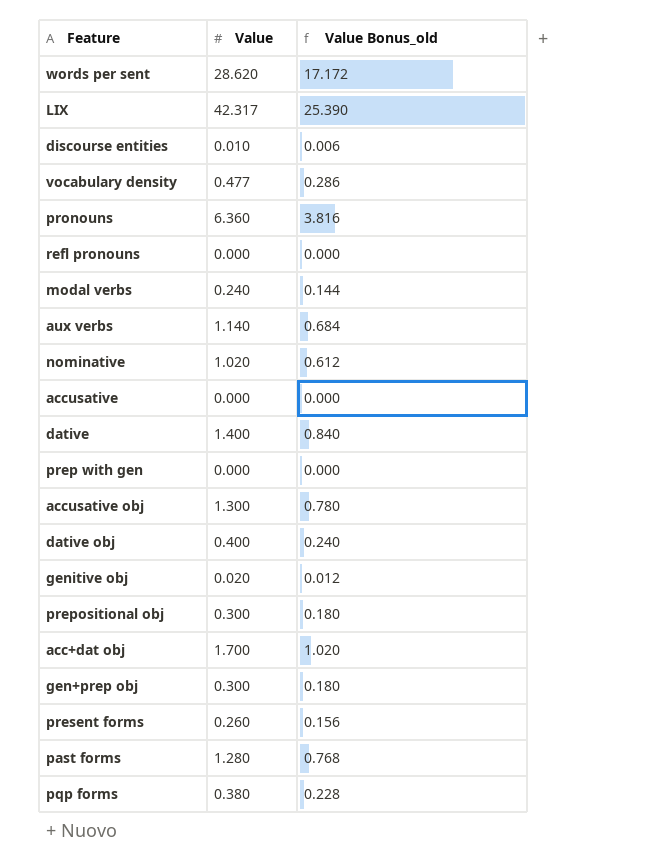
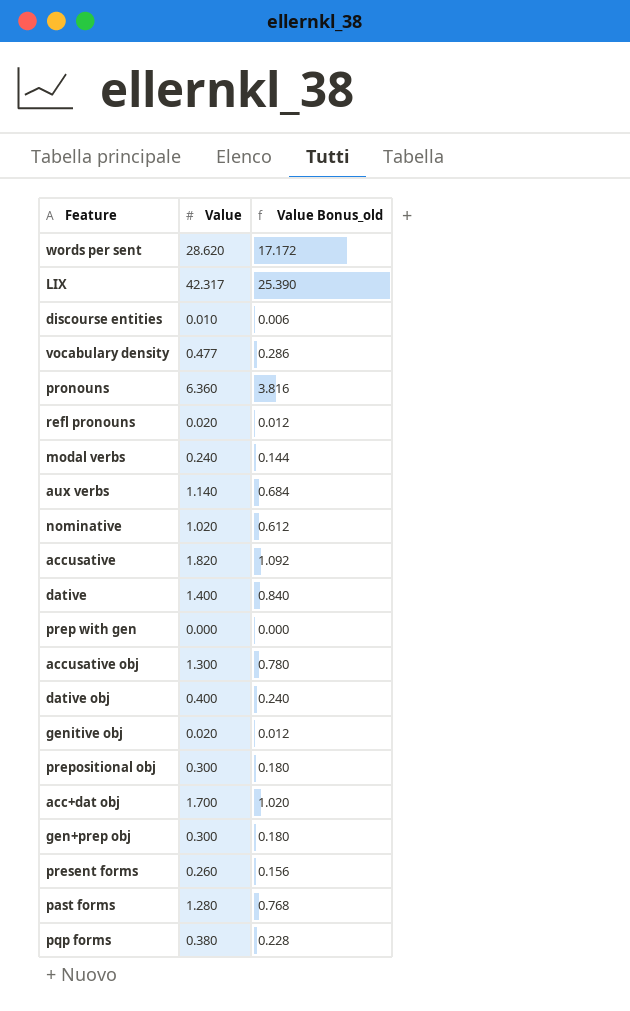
refl pronouns | Value: 0.000 -> 0.020
refl pronouns | Value Bonus_old: 0.000 -> 0.012
accusative | Value: 0.000 -> 1.820
accusative | Value Bonus_old: 0.000 -> 1.092

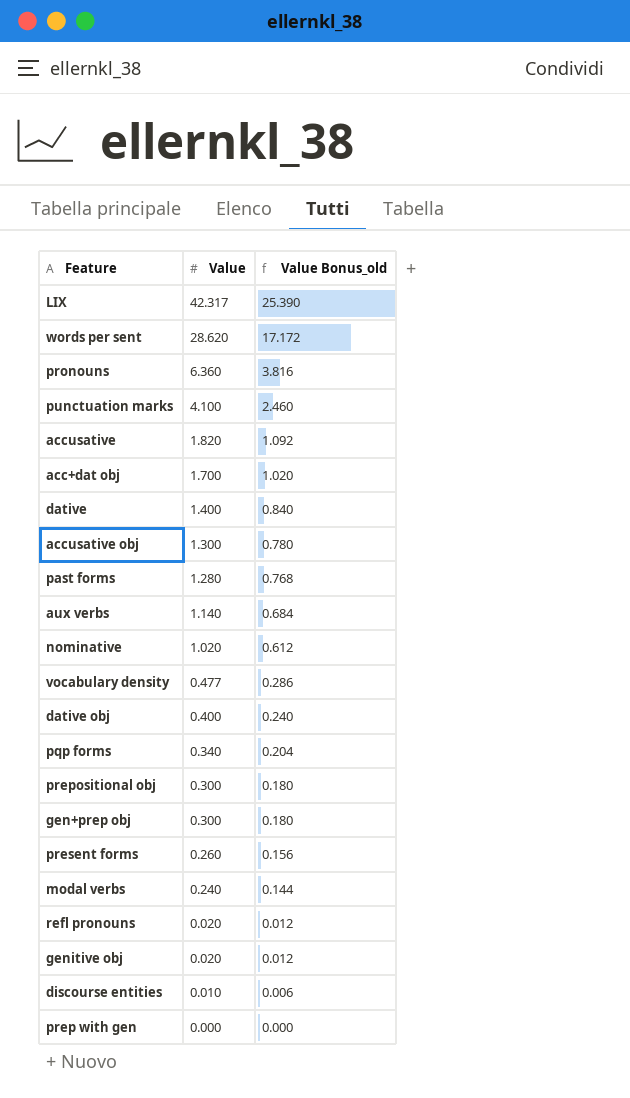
row order: none -> Value descending
row punctuation marks: none -> 4.100 | 2.460
pqp forms | Value: 0.380 -> 0.340
pqp forms | Value Bonus_old: 0.228 -> 0.204

